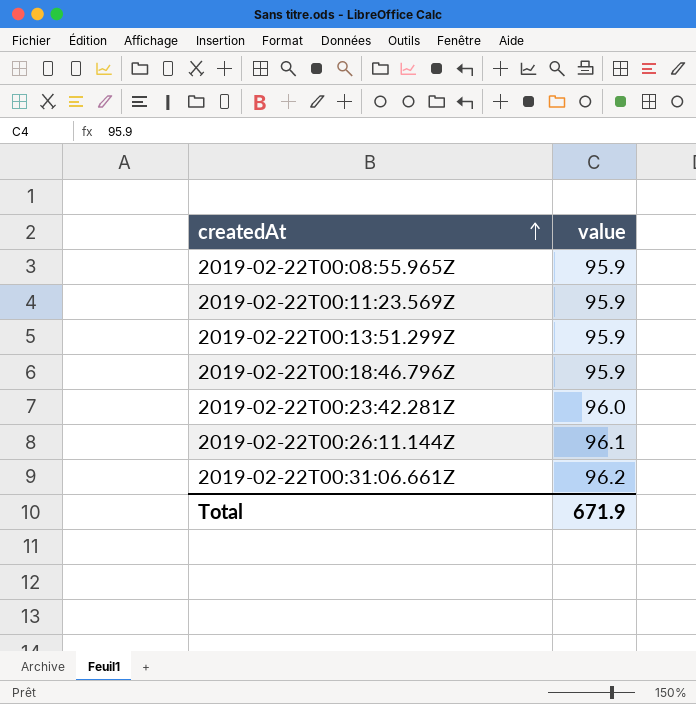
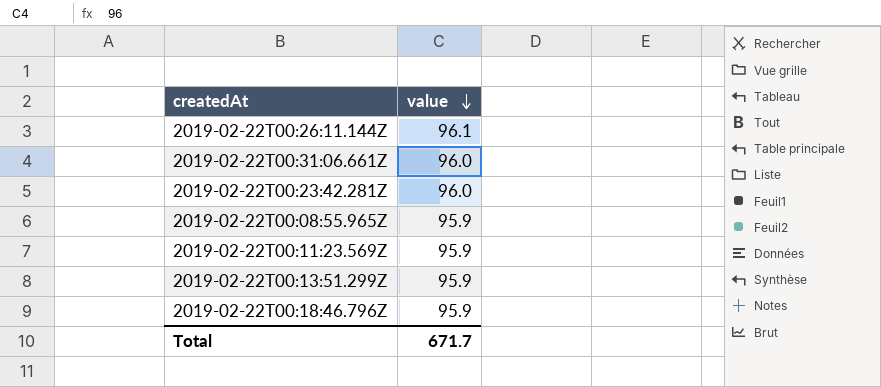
row order: createdAt ascending -> value descending
2019-02-22T00:31:06.661Z | value: 96.2 -> 96.0
Total | value: 671.9 -> 671.7

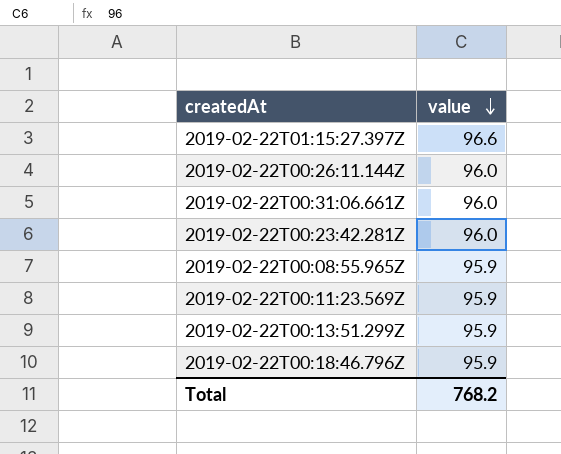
row 2019-02-22T01:15:27.397Z: none -> 96.6
2019-02-22T00:26:11.144Z | value: 96.1 -> 96.0
Total | value: 671.7 -> 768.2

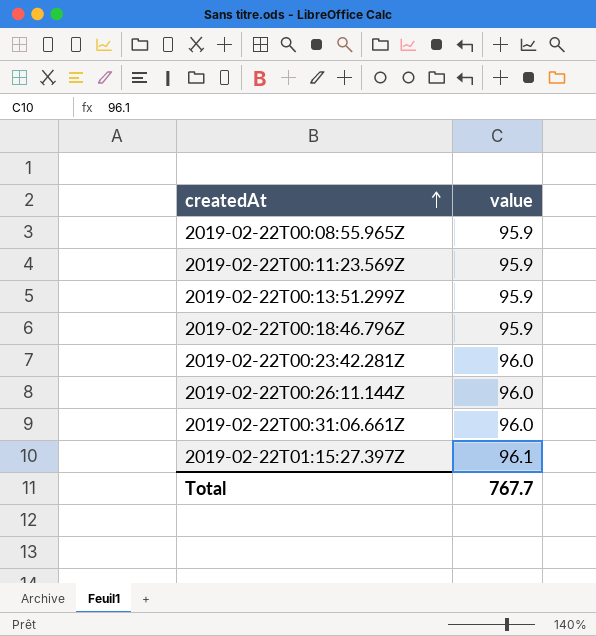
row order: value descending -> createdAt ascending
2019-02-22T01:15:27.397Z | value: 96.6 -> 96.1
Total | value: 768.2 -> 767.7

